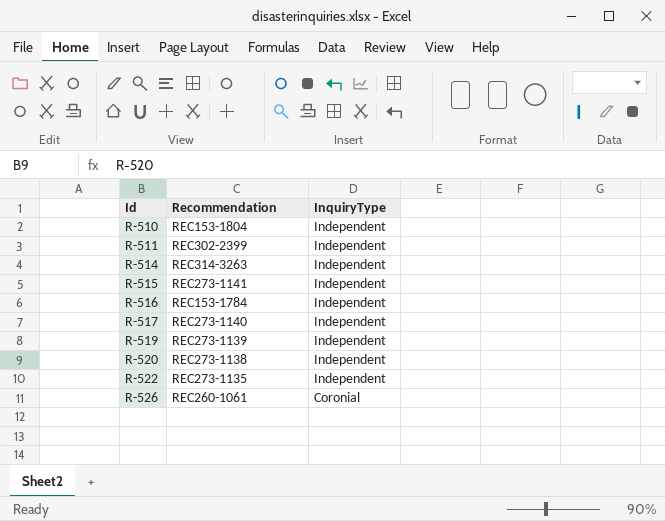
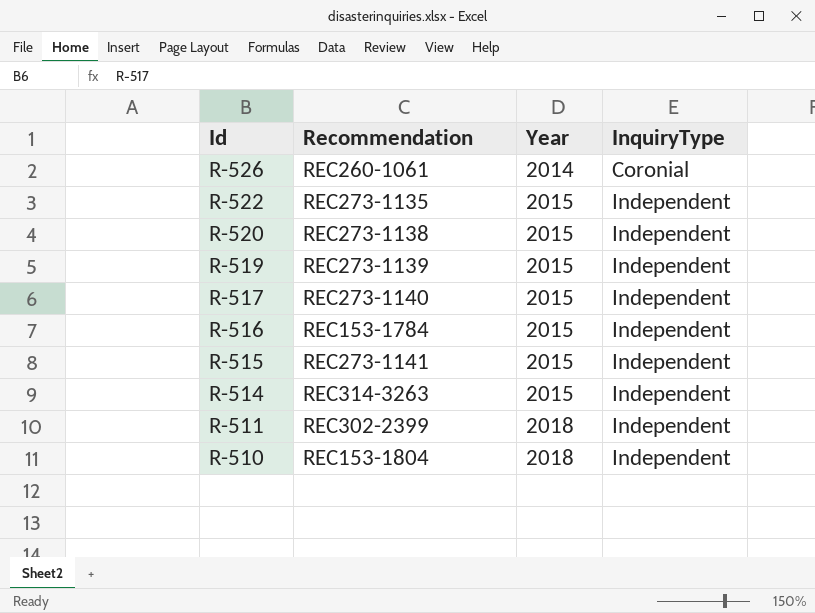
row order: Id ascending -> Id descending
column Year | position: none -> 3

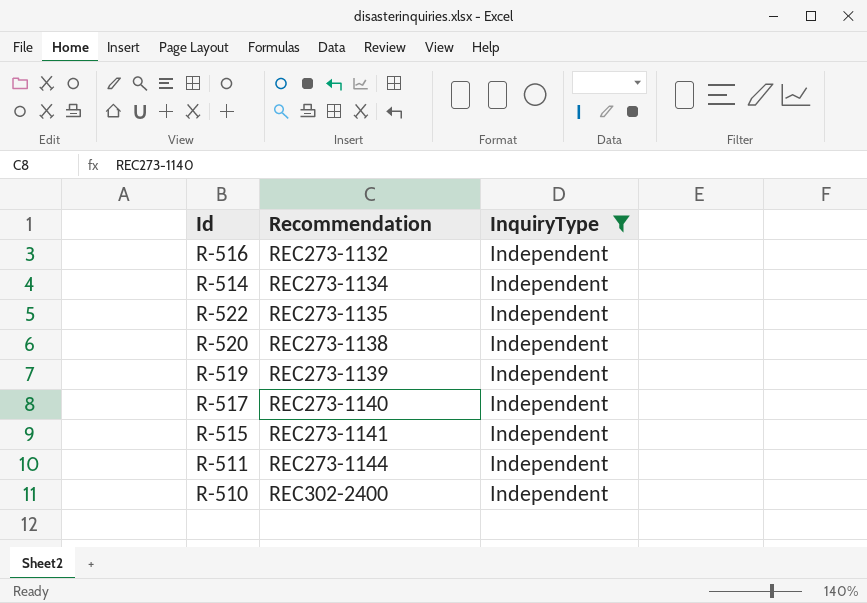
filter: none -> InquiryType = Independent
row order: Id descending -> Recommendation ascending
column Year | position: 3 -> none
R-516 | Recommendation: REC153-1784 -> REC273-1132
R-514 | Recommendation: REC314-3263 -> REC273-1134
R-511 | Recommendation: REC302-2399 -> REC273-1144
R-510 | Recommendation: REC153-1804 -> REC302-2400

